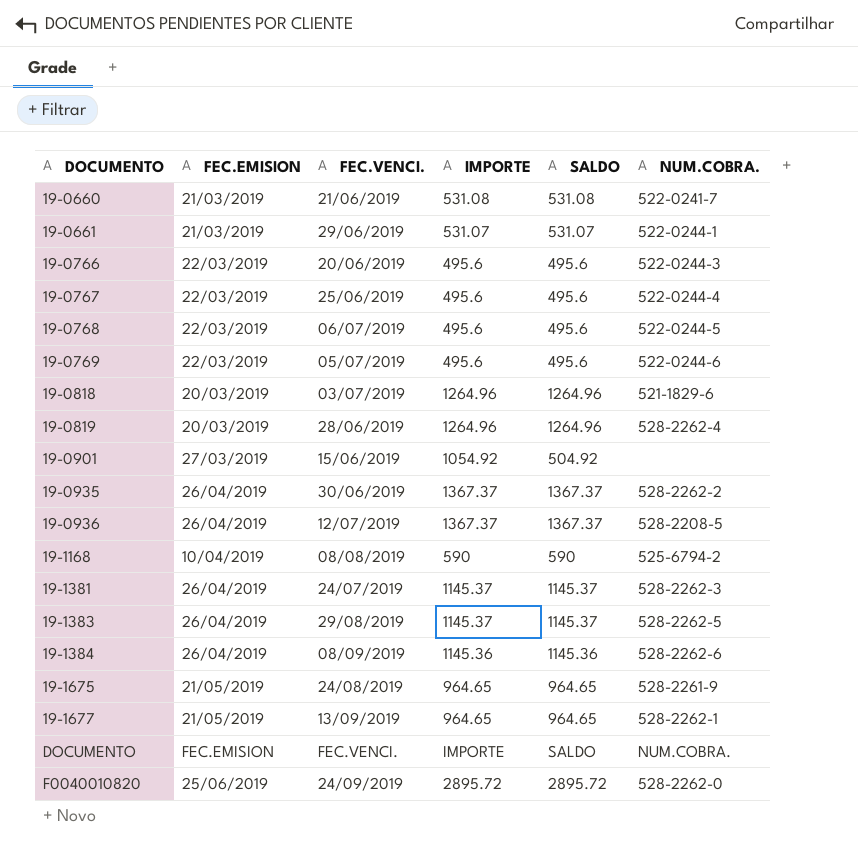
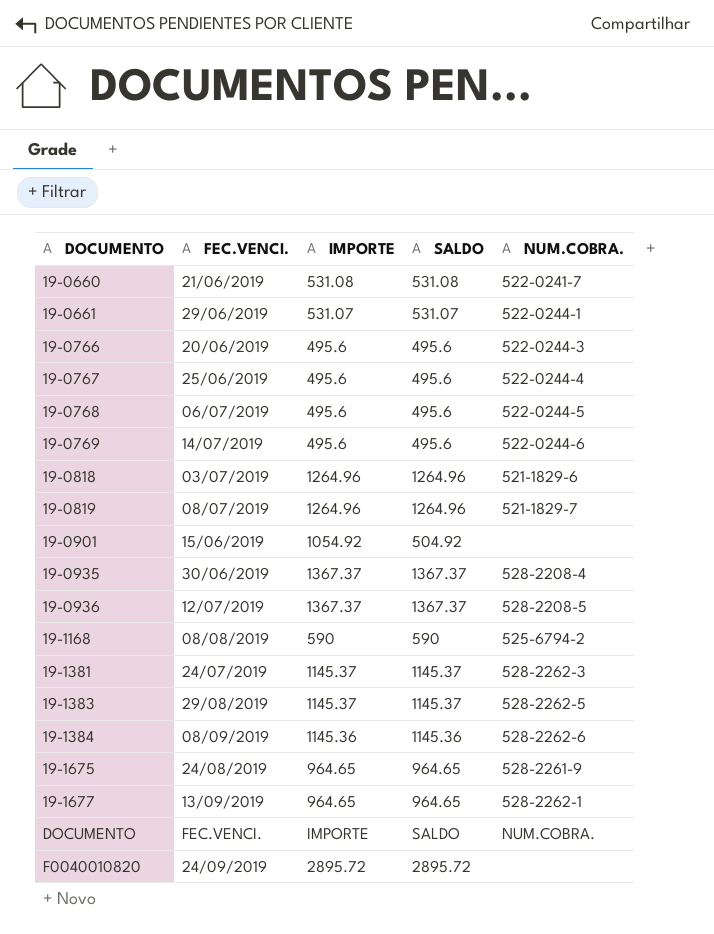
column FEC.EMISION | position: 2 -> none
19-0769 | FEC.VENCI.: 05/07/2019 -> 14/07/2019
19-0819 | FEC.VENCI.: 28/06/2019 -> 08/07/2019
19-0819 | NUM.COBRA.: 528-2262-4 -> 521-1829-7
19-0935 | NUM.COBRA.: 528-2262-2 -> 528-2208-4
F0040010820 | NUM.COBRA.: 528-2262-0 -> none

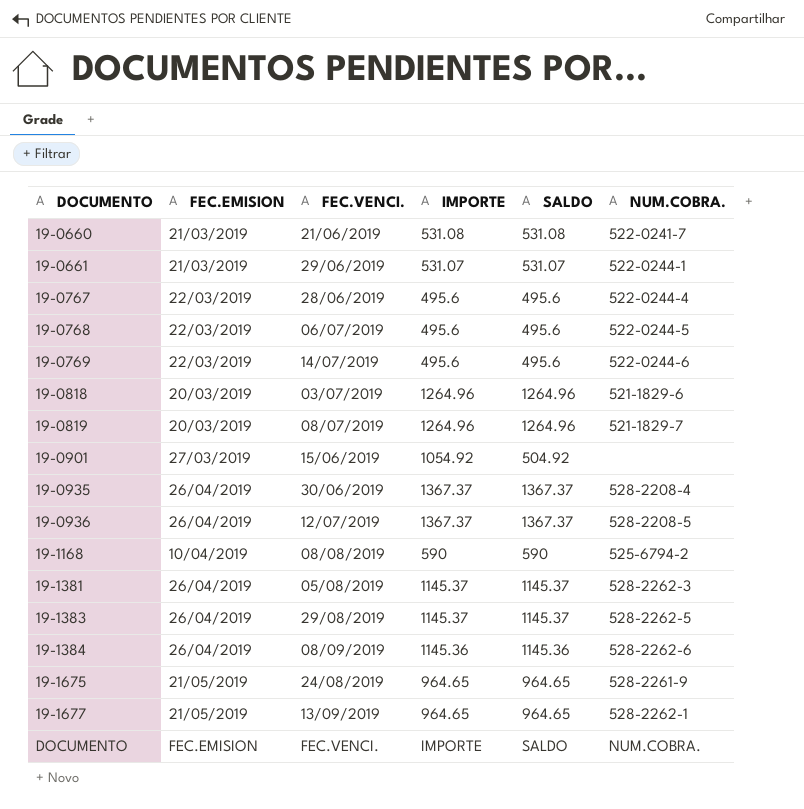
column FEC.EMISION | position: none -> 2
row 19-0766: 20/06/2019 | 495.6 | 495.6 | 522-0244-3 -> none
row F0040010820: 24/09/2019 | 2895.72 | 2895.72 | none -> none
19-0767 | FEC.VENCI.: 25/06/2019 -> 28/06/2019
19-1381 | FEC.VENCI.: 24/07/2019 -> 05/08/2019

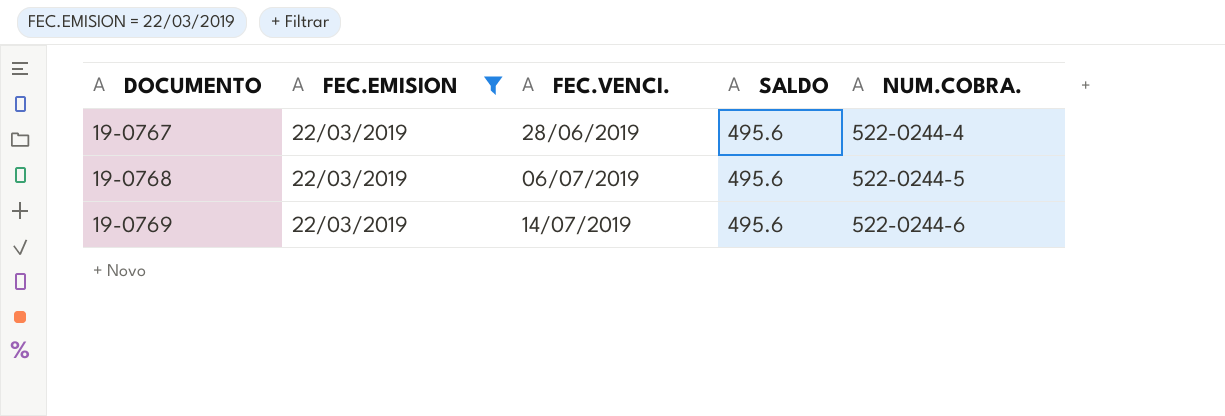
filter: none -> FEC.EMISION = 22/03/2019
column IMPORTE | position: 4 -> none

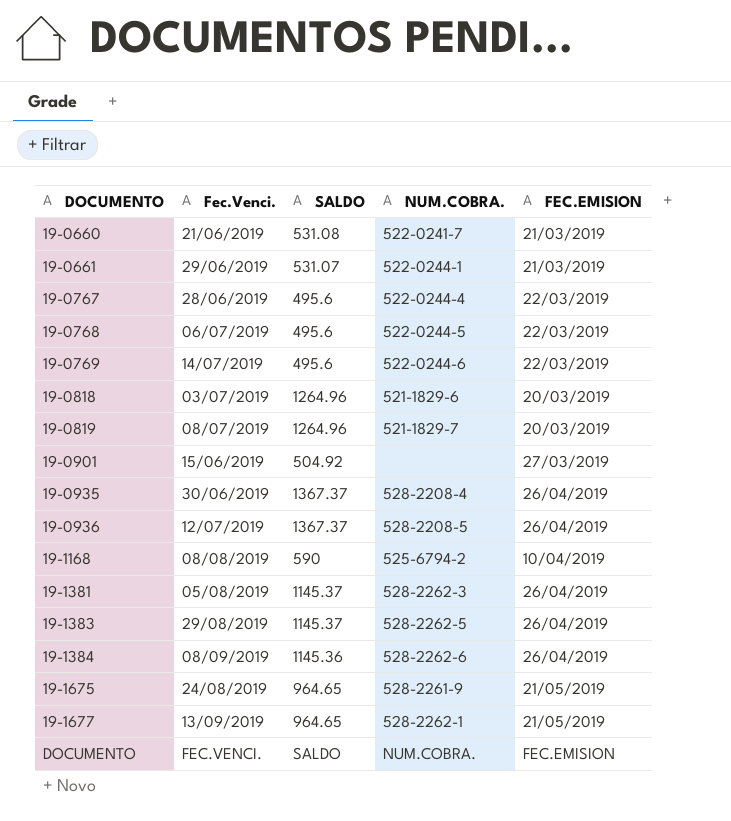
filter: FEC.EMISION = 22/03/2019 -> none
column name: FEC.VENCI. -> Fec.Venci.
column FEC.EMISION | position: 2 -> 5

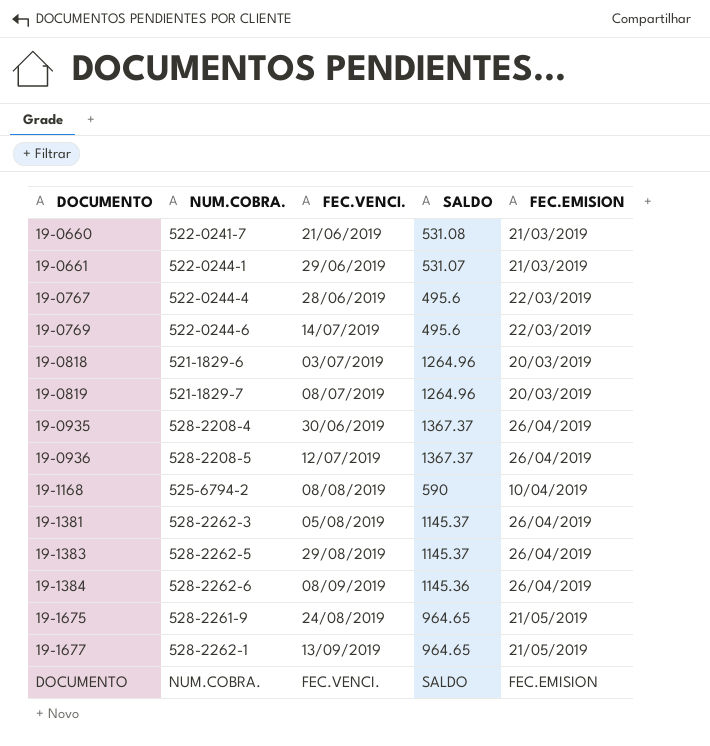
column NUM.COBRA. | position: 4 -> 2
column name: Fec.Venci. -> FEC.VENCI.
row 19-0768: 06/07/2019 | 495.6 | 522-0244-5 | 22/03/2019 -> none
row 19-0901: 15/06/2019 | 504.92 | none | 27/03/2019 -> none

